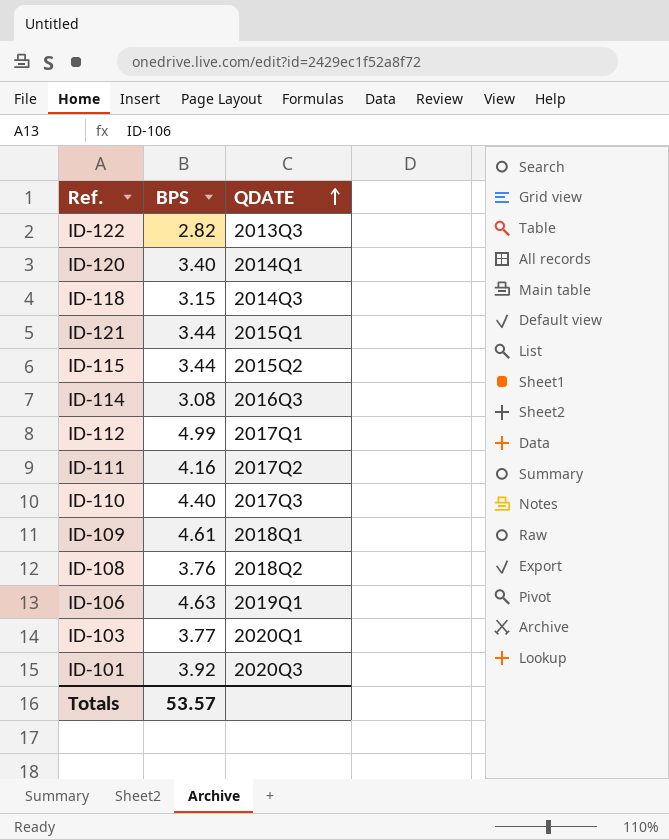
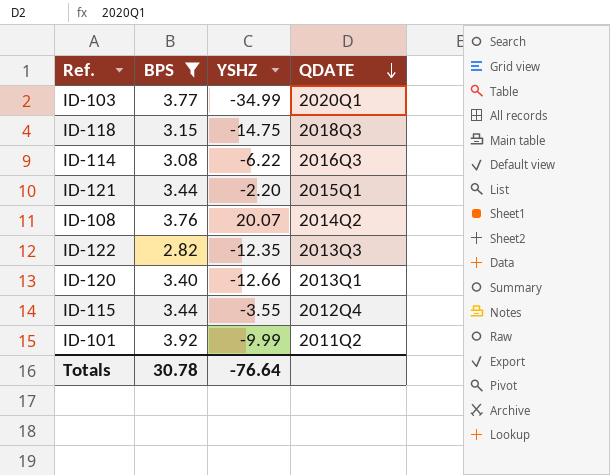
filter: none -> BPS <= 3.92
row order: QDATE ascending -> QDATE descending
column YSHZ | position: none -> 3
ID-118 | QDATE: 2014Q3 -> 2018Q3
ID-108 | QDATE: 2018Q2 -> 2014Q2
ID-120 | QDATE: 2014Q1 -> 2013Q1
ID-115 | QDATE: 2015Q2 -> 2012Q4
ID-101 | QDATE: 2020Q3 -> 2011Q2
Totals | BPS: 53.57 -> 30.78

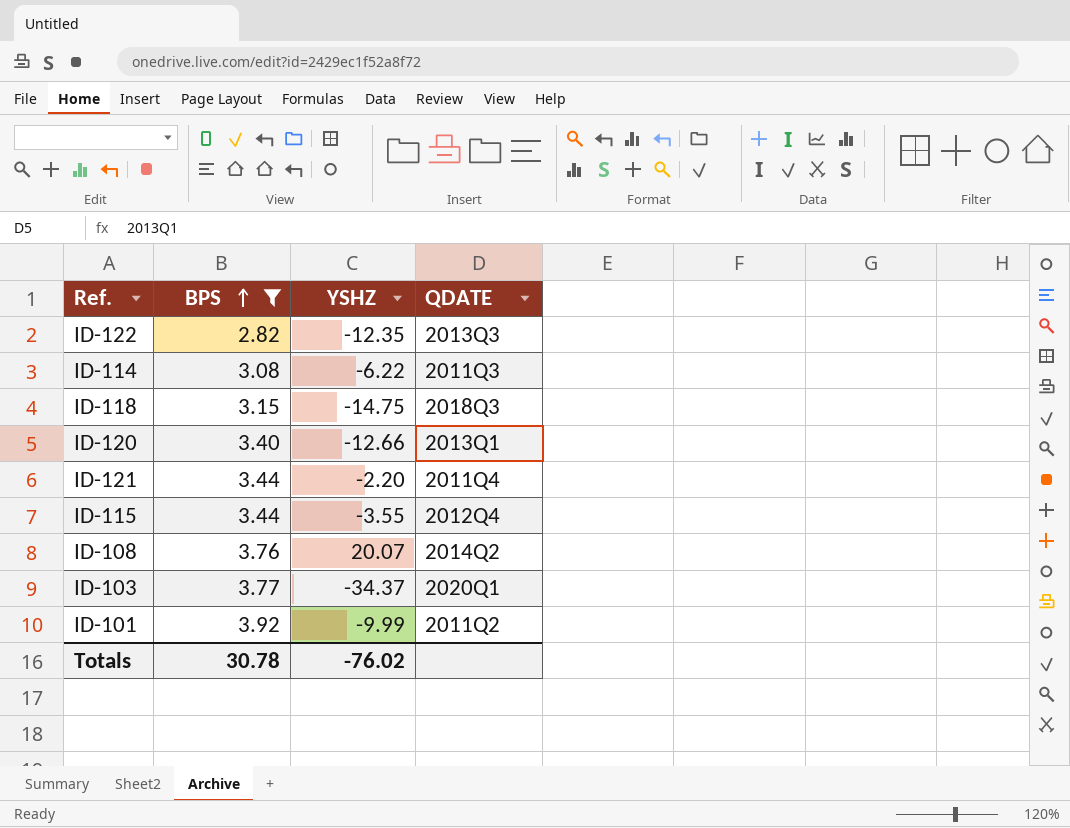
row order: QDATE descending -> BPS ascending
ID-114 | QDATE: 2016Q3 -> 2011Q3
ID-121 | QDATE: 2015Q1 -> 2011Q4
ID-103 | YSHZ: -34.99 -> -34.37
Totals | YSHZ: -76.64 -> -76.02

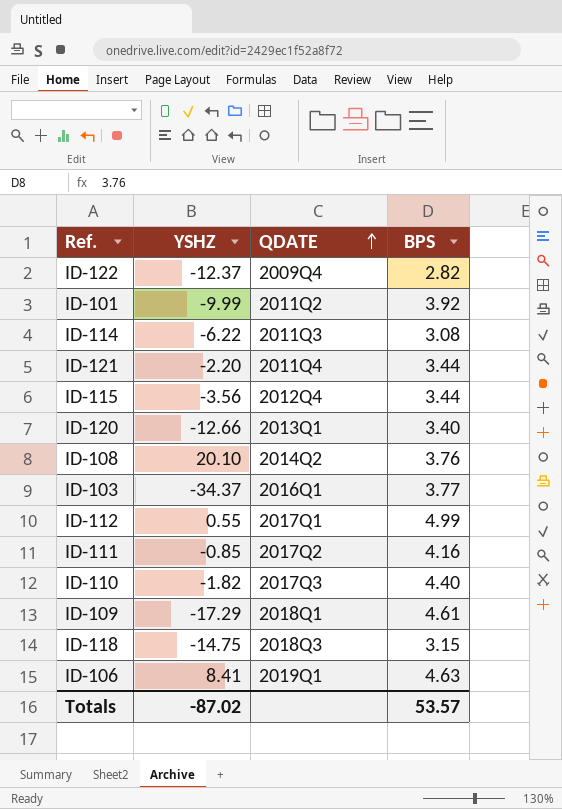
filter: BPS <= 3.92 -> none
row order: BPS ascending -> QDATE ascending
column BPS | position: 2 -> 4
ID-122 | YSHZ: -12.35 -> -12.37
ID-122 | QDATE: 2013Q3 -> 2009Q4
ID-115 | YSHZ: -3.55 -> -3.56
ID-108 | YSHZ: 20.07 -> 20.10
ID-103 | QDATE: 2020Q1 -> 2016Q1
Totals | YSHZ: -76.02 -> -87.02
Totals | BPS: 30.78 -> 53.57

